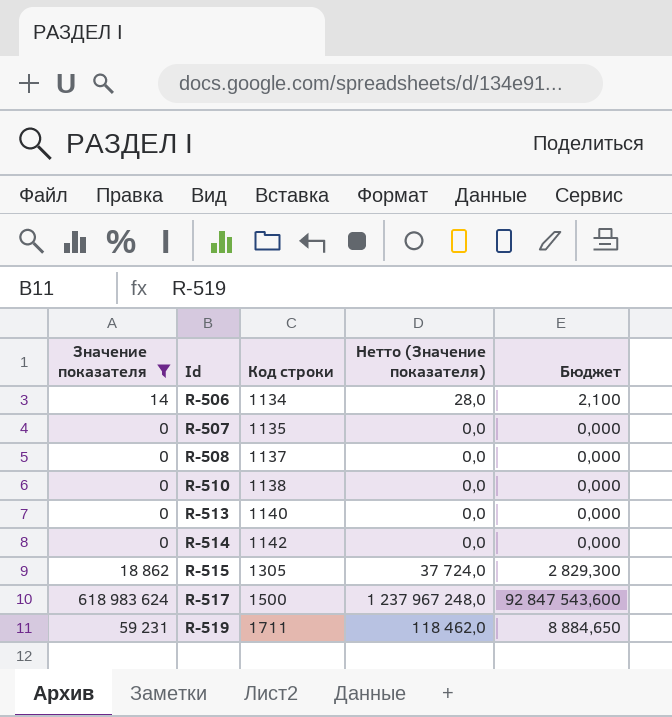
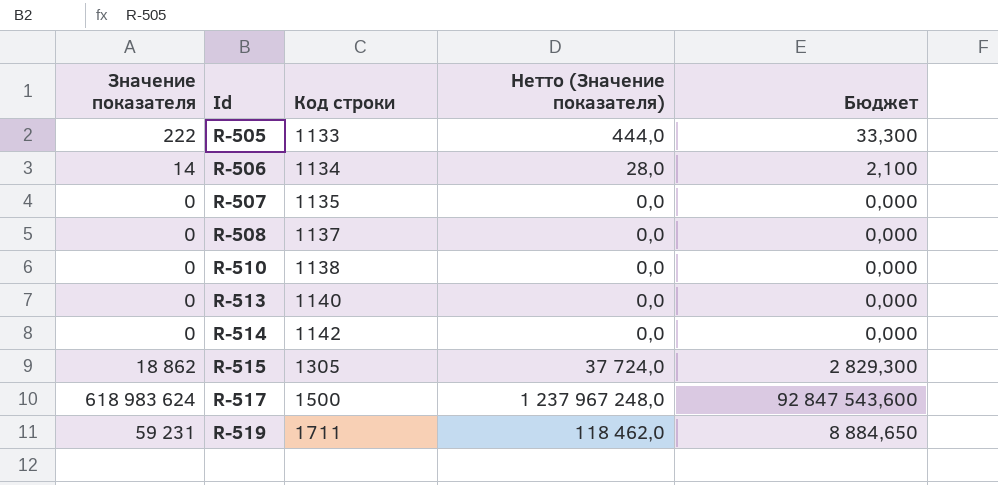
filter: Значение показателя != 222 -> none

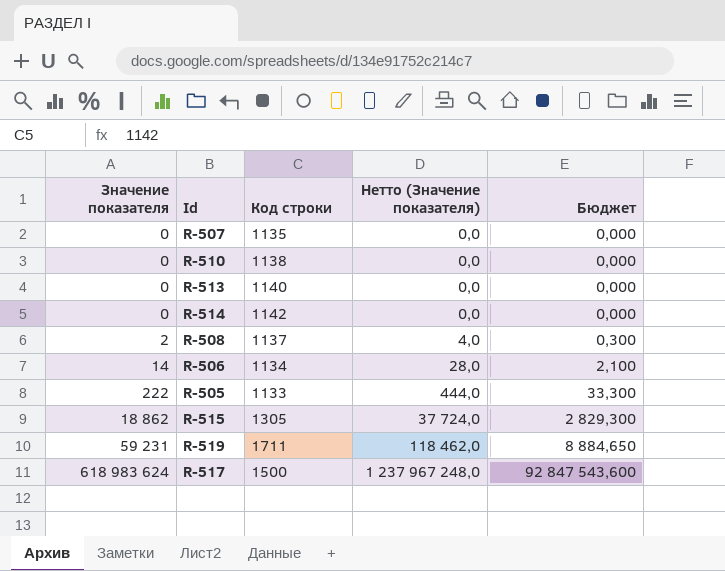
row order: Id ascending -> Значение показателя ascending
R-508 | Значение показателя: 0 -> 2
R-508 | Нетто (Значение показателя): 0,0 -> 4,0
R-508 | Бюджет: 0,000 -> 0,300

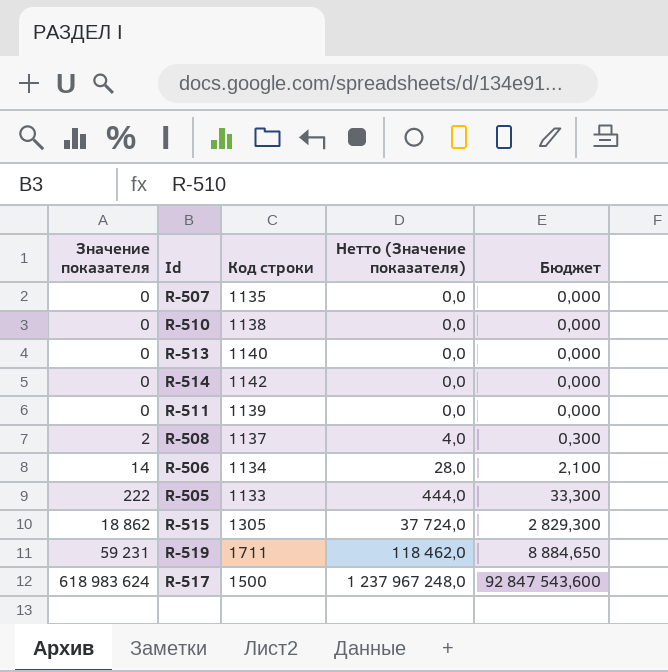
row R-511: none -> 0 | 1139 | 0,0 | 0,000

